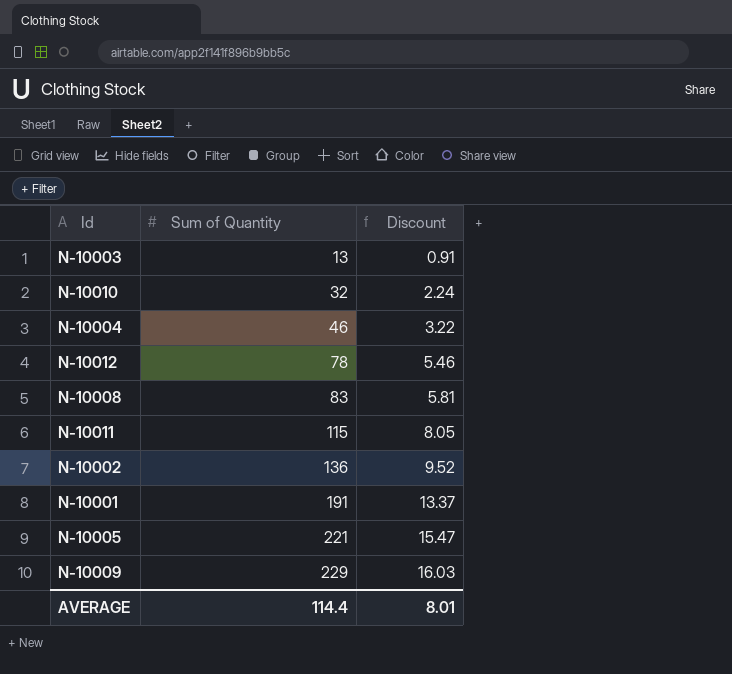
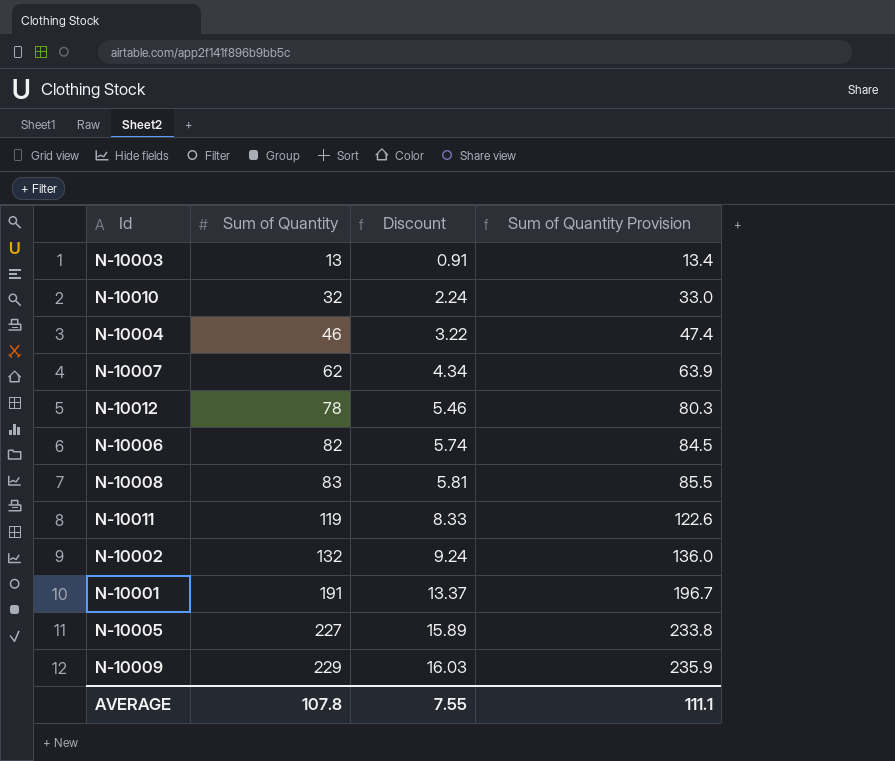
column Sum of Quantity Provision | formula: none -> [Sum of Quantity] * 1.03
row N-10007: none -> 62 | 4.34 | 63.9
row N-10006: none -> 82 | 5.74 | 84.5
N-10011 | Sum of Quantity: 115 -> 119
N-10011 | Discount: 8.05 -> 8.33
N-10002 | Sum of Quantity: 136 -> 132
N-10002 | Discount: 9.52 -> 9.24
N-10005 | Sum of Quantity: 221 -> 227
N-10005 | Discount: 15.47 -> 15.89
AVERAGE | Sum of Quantity: 114.4 -> 107.8
AVERAGE | Discount: 8.01 -> 7.55

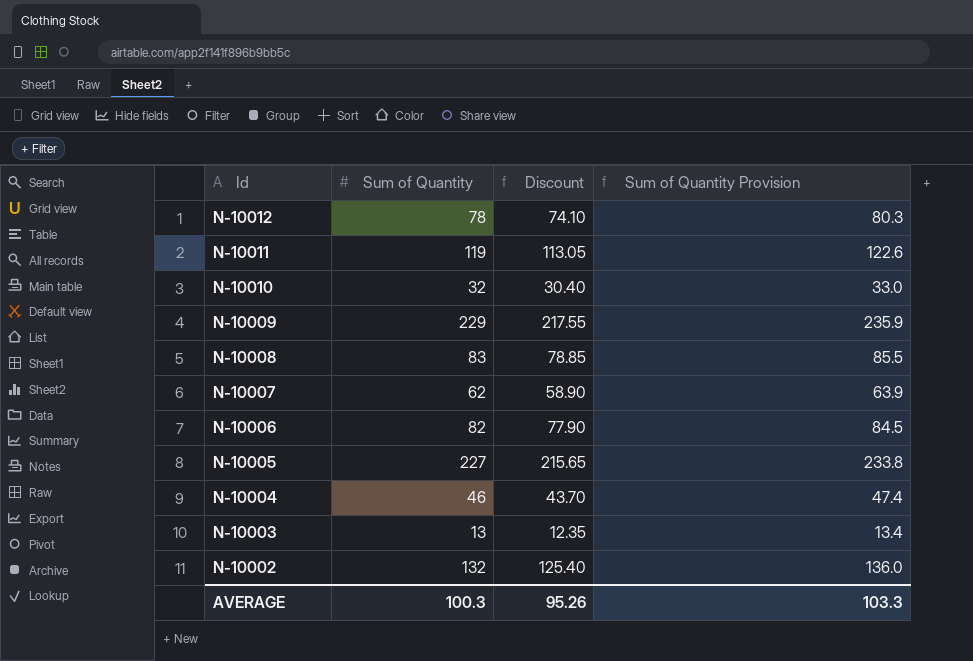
row order: Sum of Quantity ascending -> Id descending
column Discount | formula: [Sum of Quantity] * 0.07 -> [Sum of Quantity] * 0.95
row N-10001: 191 | 13.37 | 196.7 -> none
AVERAGE | Sum of Quantity: 107.8 -> 100.3
AVERAGE | Discount: 7.55 -> 95.26
AVERAGE | Sum of Quantity Provision: 111.1 -> 103.3

